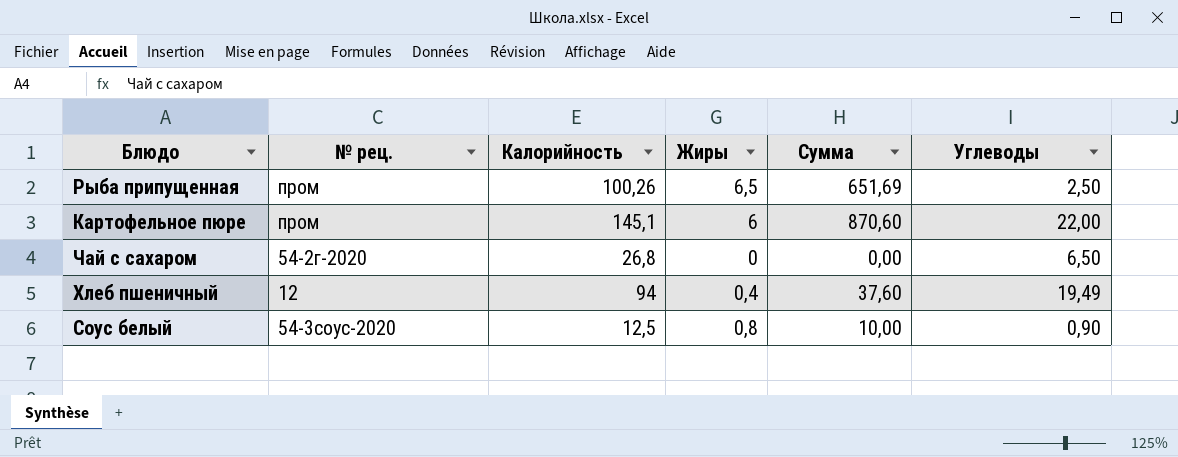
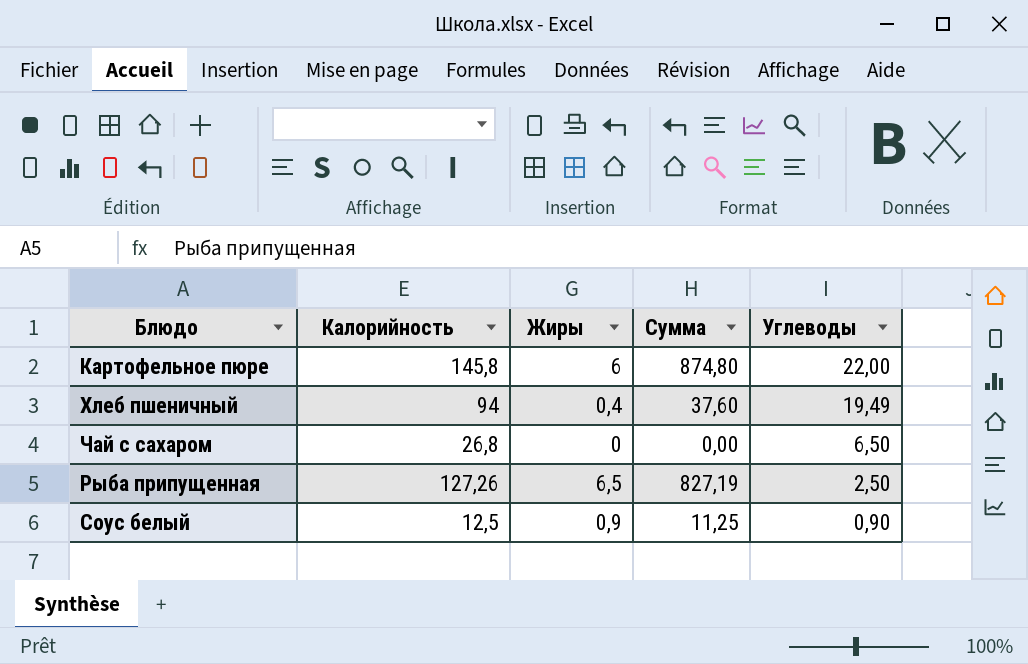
row order: none -> Углеводы descending
column № рец. | position: 2 -> none
Картофельное пюре | Калорийность: 145,1 -> 145,8
Картофельное пюре | Сумма: 870,60 -> 874,80
Рыба припущенная | Калорийность: 100,26 -> 127,26
Рыба припущенная | Сумма: 651,69 -> 827,19
Соус белый | Жиры: 0,8 -> 0,9
Соус белый | Сумма: 10,00 -> 11,25

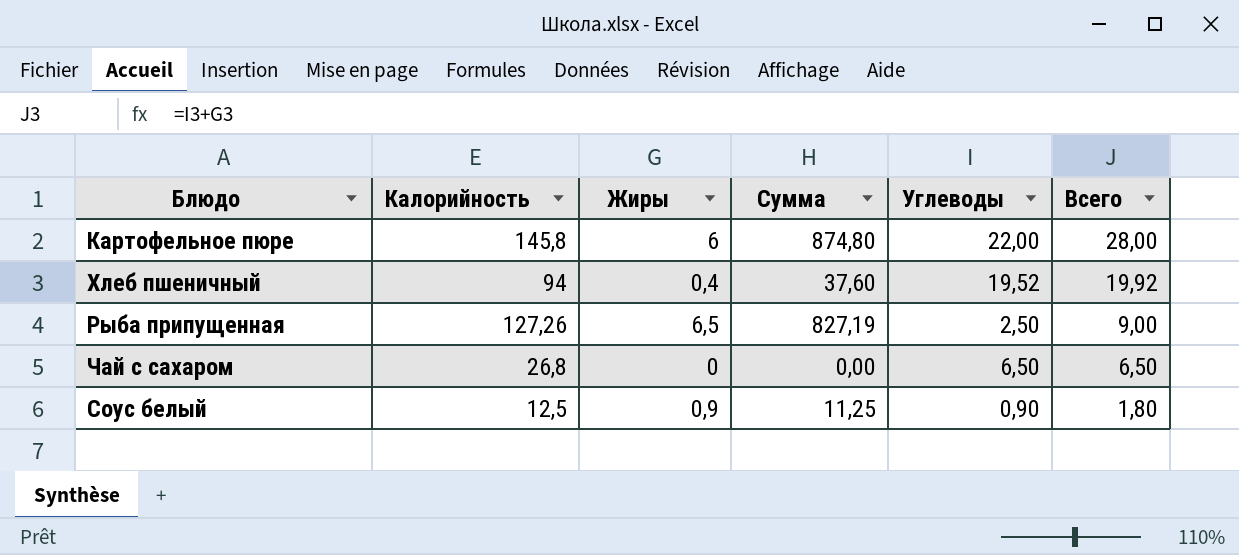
row order: Углеводы descending -> Всего descending
column Всего | formula: none -> [Жиры] + [Углеводы]
Хлеб пшеничный | Углеводы: 19,49 -> 19,52

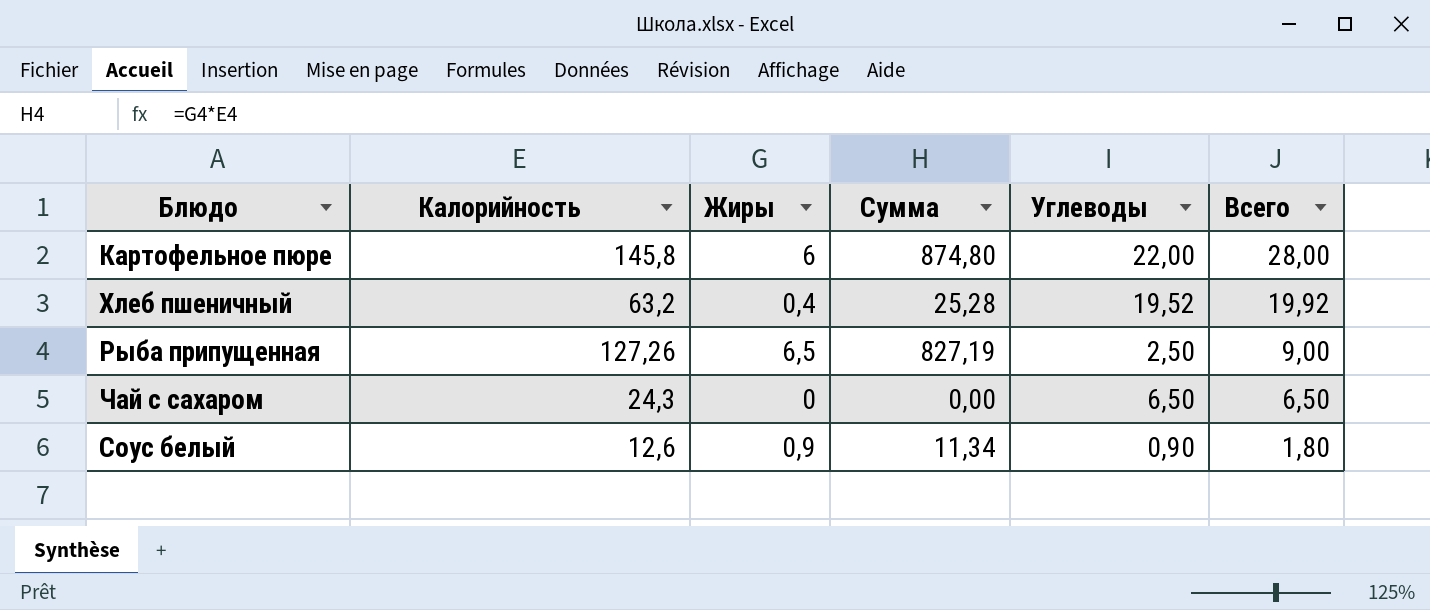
Хлеб пшеничный | Калорийность: 94 -> 63,2
Хлеб пшеничный | Сумма: 37,60 -> 25,28
Чай с сахаром | Калорийность: 26,8 -> 24,3
Соус белый | Калорийность: 12,5 -> 12,6
Соус белый | Сумма: 11,25 -> 11,34

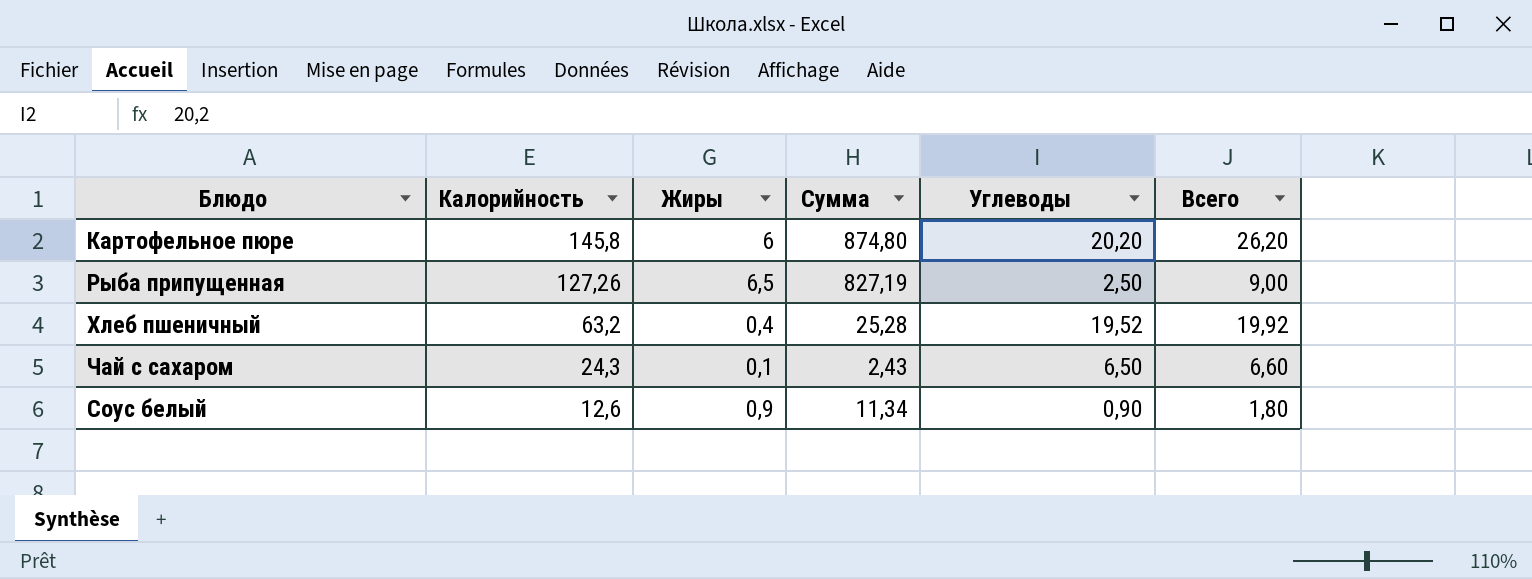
row order: Всего descending -> Калорийность descending
Картофельное пюре | Углеводы: 22,00 -> 20,20
Картофельное пюре | Всего: 28,00 -> 26,20
Чай с сахаром | Жиры: 0 -> 0,1
Чай с сахаром | Сумма: 0,00 -> 2,43
Чай с сахаром | Всего: 6,50 -> 6,60

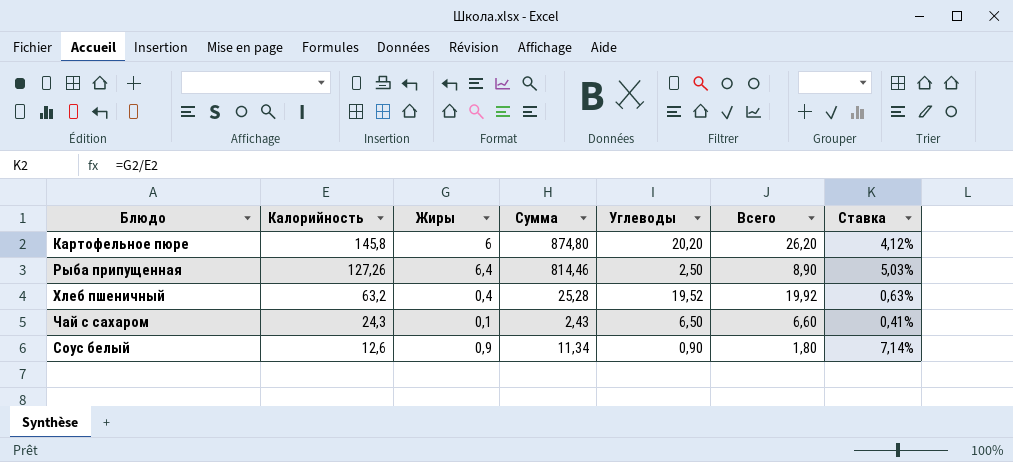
column Ставка | formula: none -> [Жиры] / [Калорийность]
Рыба припущенная | Жиры: 6,5 -> 6,4
Рыба припущенная | Сумма: 827,19 -> 814,46
Рыба припущенная | Всего: 9,00 -> 8,90

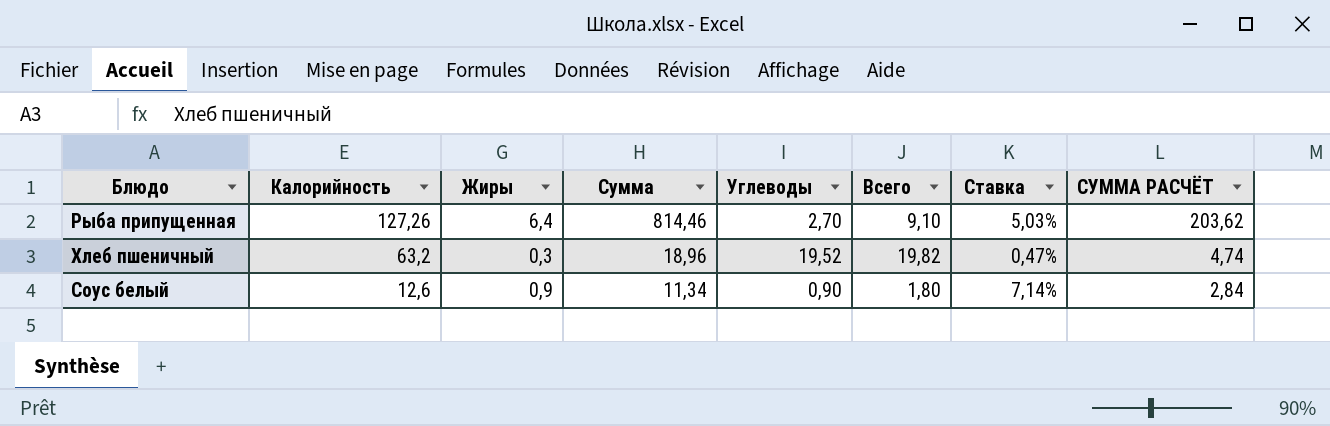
column СУММА РАСЧЁТ | formula: none -> [Сумма] * 0,25
row Картофельное пюре: 145,8 | 6 | 874,80 | 20,20 | 26,20 | 4,12% -> none
row Чай с сахаром: 24,3 | 0,1 | 2,43 | 6,50 | 6,60 | 0,41% -> none
Рыба припущенная | Углеводы: 2,50 -> 2,70
Рыба припущенная | Всего: 8,90 -> 9,10
Хлеб пшеничный | Жиры: 0,4 -> 0,3
Хлеб пшеничный | Сумма: 25,28 -> 18,96
Хлеб пшеничный | Всего: 19,92 -> 19,82
Хлеб пшеничный | Ставка: 0,63% -> 0,47%

